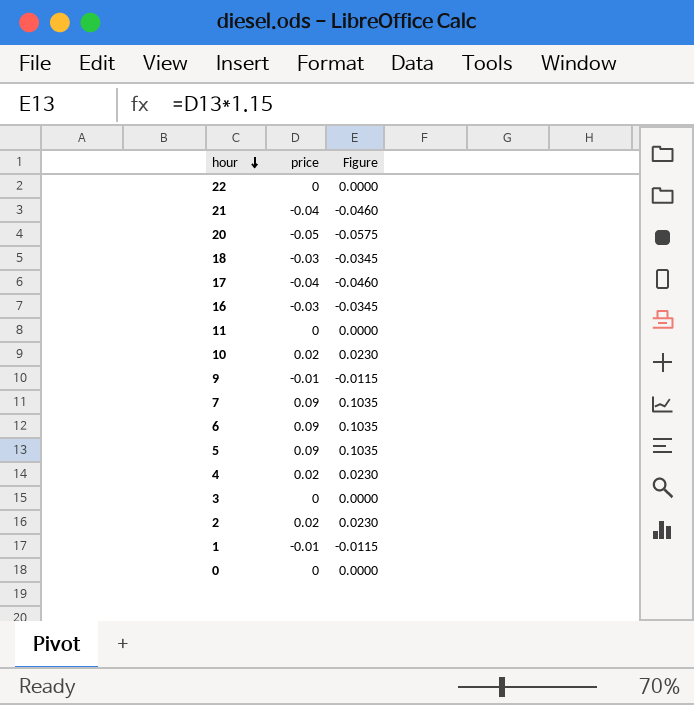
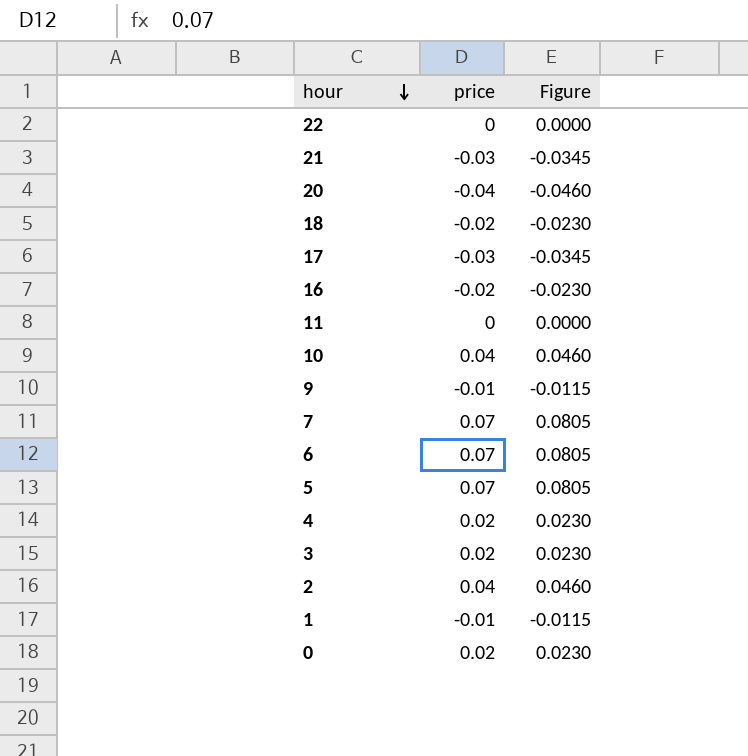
21 | price: -0.04 -> -0.03
21 | Figure: -0.0460 -> -0.0345
20 | price: -0.05 -> -0.04
20 | Figure: -0.0575 -> -0.0460
18 | price: -0.03 -> -0.02
18 | Figure: -0.0345 -> -0.0230
17 | price: -0.04 -> -0.03
17 | Figure: -0.0460 -> -0.0345
16 | price: -0.03 -> -0.02
16 | Figure: -0.0345 -> -0.0230
10 | price: 0.02 -> 0.04
10 | Figure: 0.0230 -> 0.0460
7 | price: 0.09 -> 0.07
7 | Figure: 0.1035 -> 0.0805
6 | price: 0.09 -> 0.07
6 | Figure: 0.1035 -> 0.0805
5 | price: 0.09 -> 0.07
5 | Figure: 0.1035 -> 0.0805
3 | price: 0 -> 0.02
3 | Figure: 0.0000 -> 0.0230
2 | price: 0.02 -> 0.04
2 | Figure: 0.0230 -> 0.0460
0 | price: 0 -> 0.02
0 | Figure: 0.0000 -> 0.0230

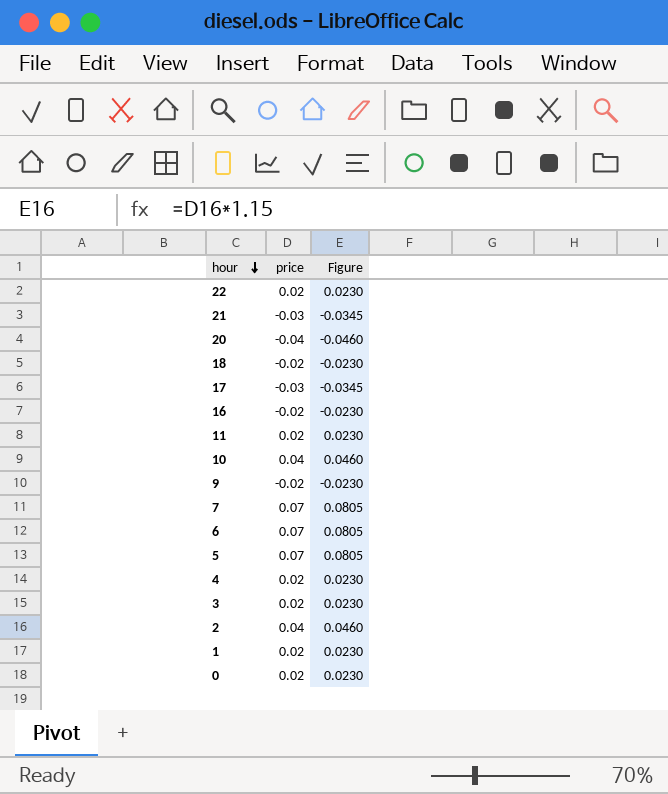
22 | price: 0 -> 0.02
22 | Figure: 0.0000 -> 0.0230
11 | price: 0 -> 0.02
11 | Figure: 0.0000 -> 0.0230
9 | price: -0.01 -> -0.02
9 | Figure: -0.0115 -> -0.0230
1 | price: -0.01 -> 0.02
1 | Figure: -0.0115 -> 0.0230

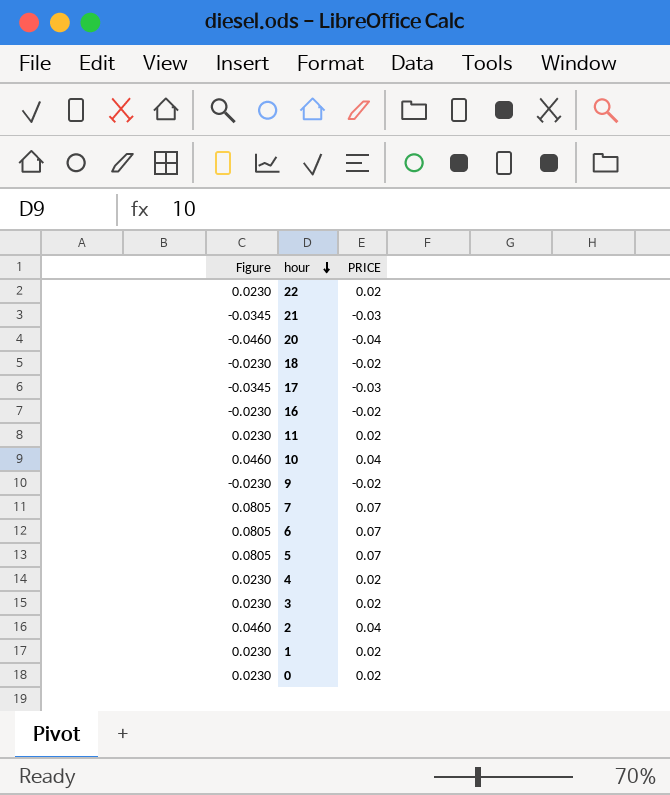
column Figure | position: 3 -> 1
column name: price -> PRICE

